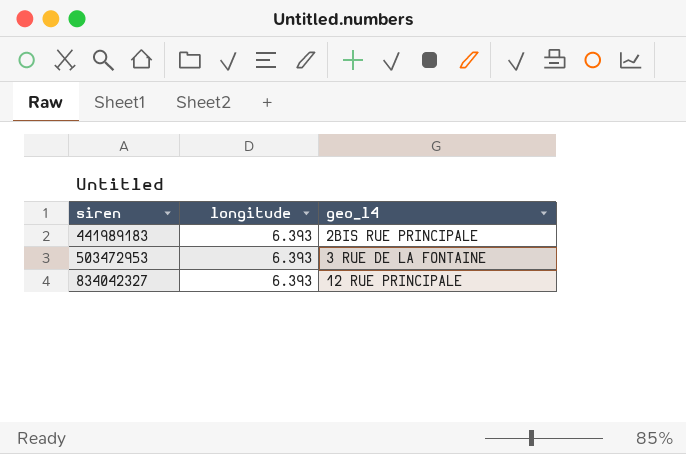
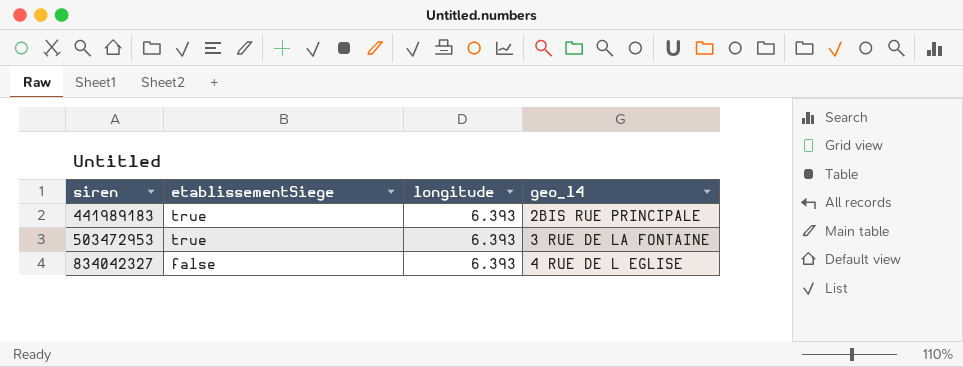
column etablissementSiege | position: none -> 2
834042327 | geo_l4: 12 RUE PRINCIPALE -> 4 RUE DE L EGLISE

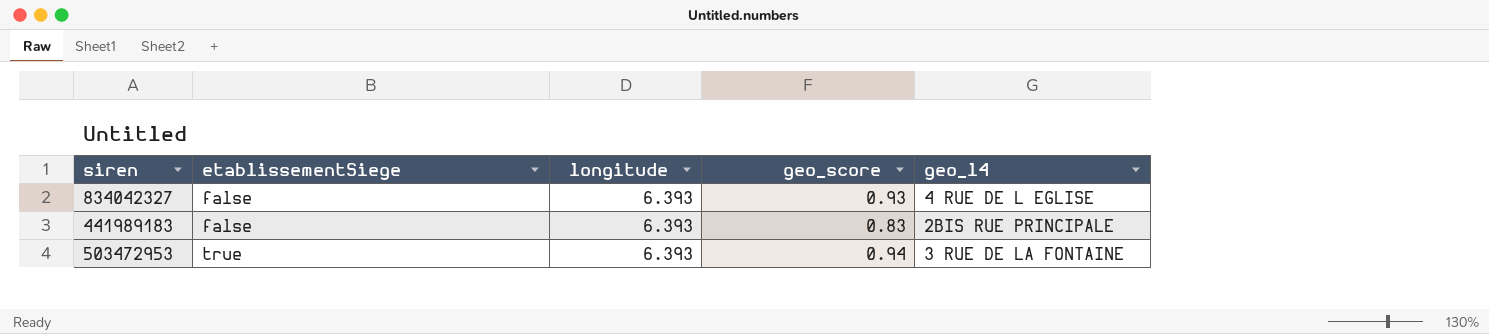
row order: siren ascending -> etablissementSiege ascending
column geo_score | position: none -> 4
441989183 | etablissementSiege: true -> false

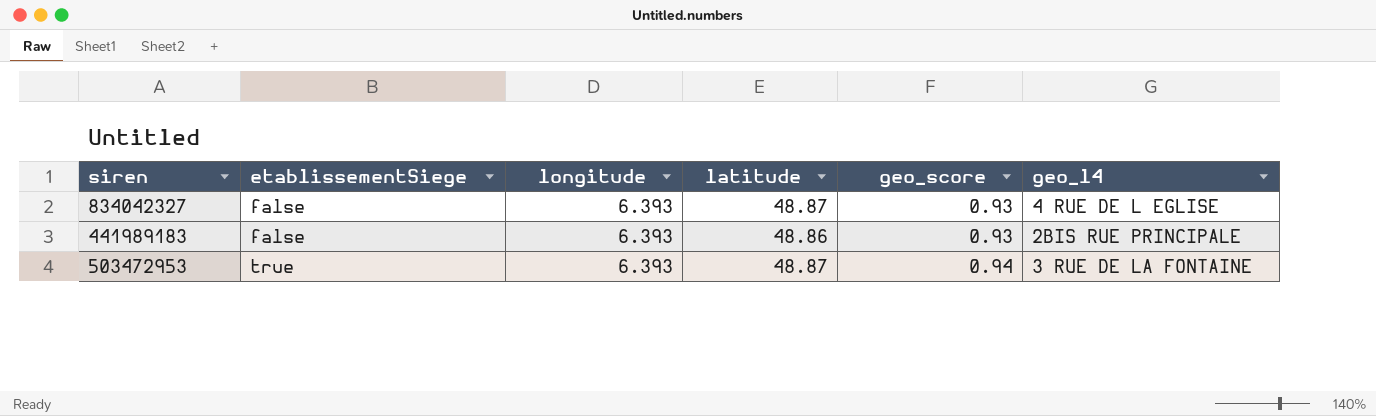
column latitude | position: none -> 4
441989183 | geo_score: 0.83 -> 0.93

